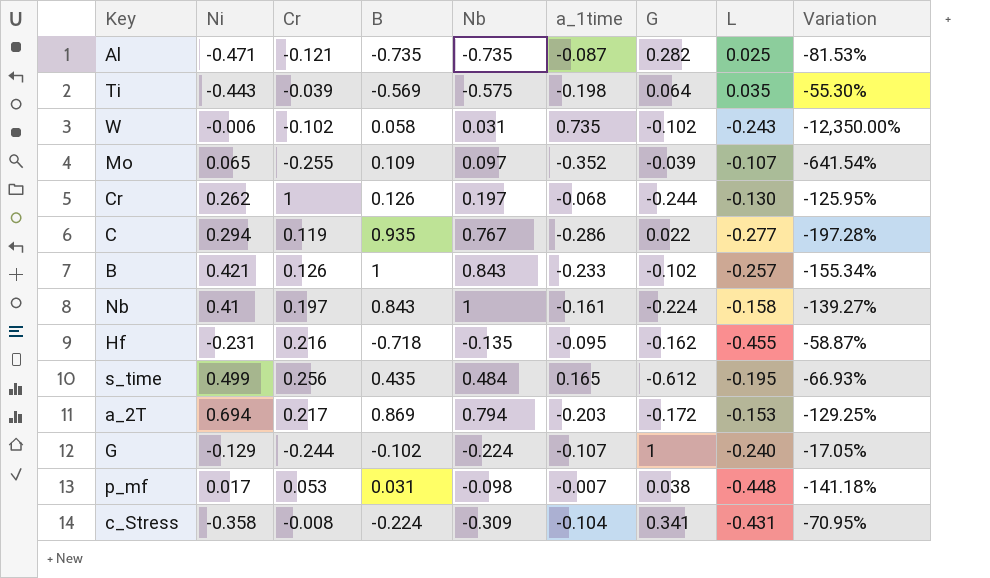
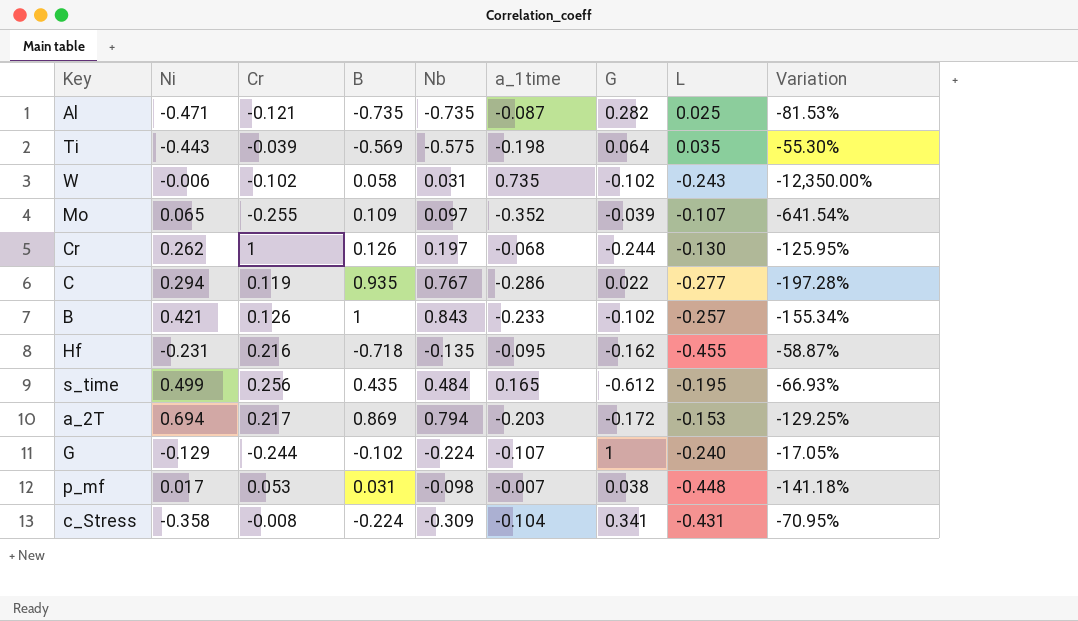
row Nb: 0.41 | 0.197 | 0.843 | 1 | -0.161 | -0.224 | -0.158 | -139.27% -> none

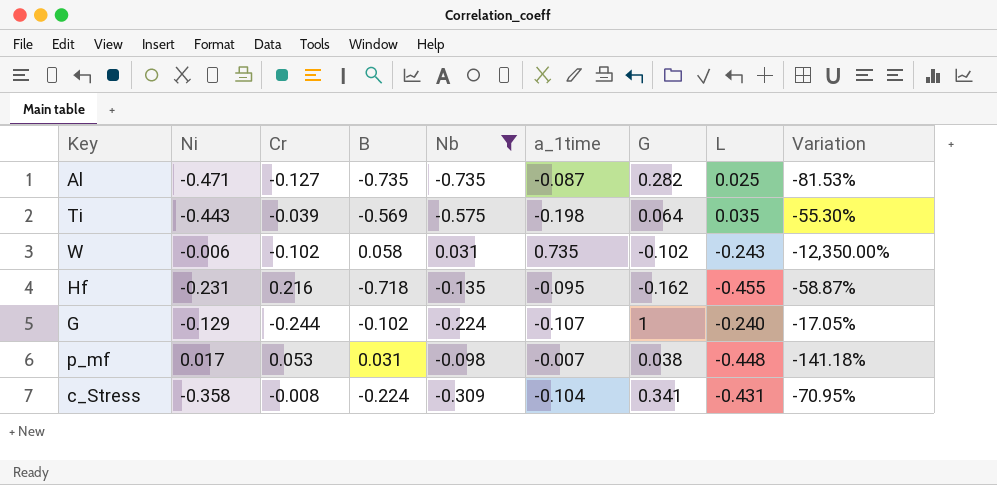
filter: none -> Nb <= 0.031
Al | Cr: -0.121 -> -0.127

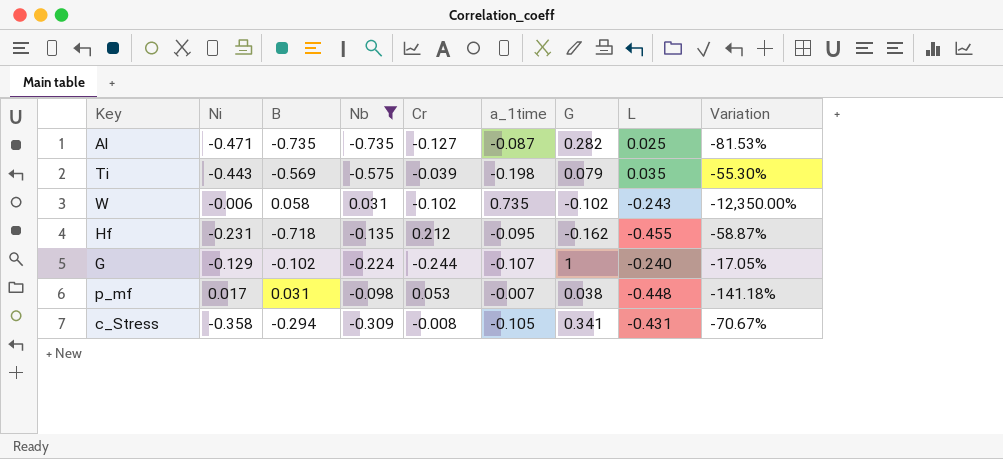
column Cr | position: 3 -> 5
Ti | G: 0.064 -> 0.079
Hf | Cr: 0.216 -> 0.212
c_Stress | B: -0.224 -> -0.294
c_Stress | a_1time: -0.104 -> -0.105
c_Stress | Variation: -70.95% -> -70.67%

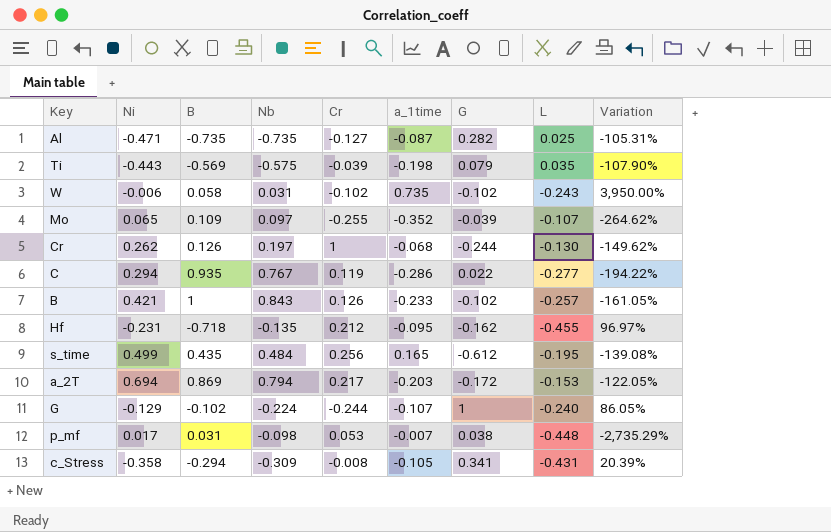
filter: Nb <= 0.031 -> none
column Variation | formula: ([a_1time] - [Ni]) / [Ni] -> ([L] - [Ni]) / [Ni]

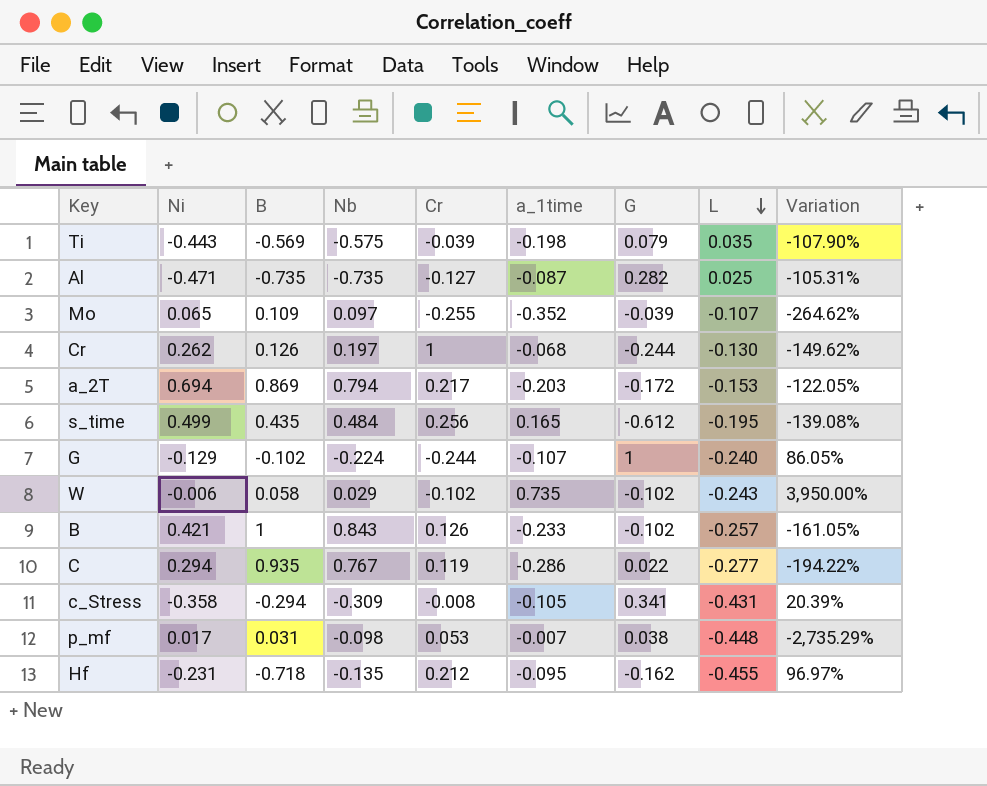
row order: none -> L descending
W | Nb: 0.031 -> 0.029

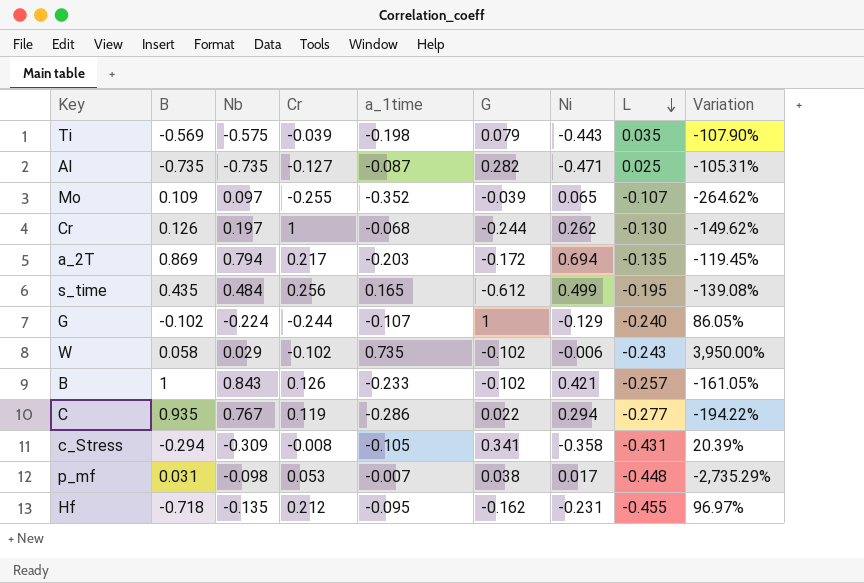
column Ni | position: 2 -> 7
a_2T | L: -0.153 -> -0.135
a_2T | Variation: -122.05% -> -119.45%

